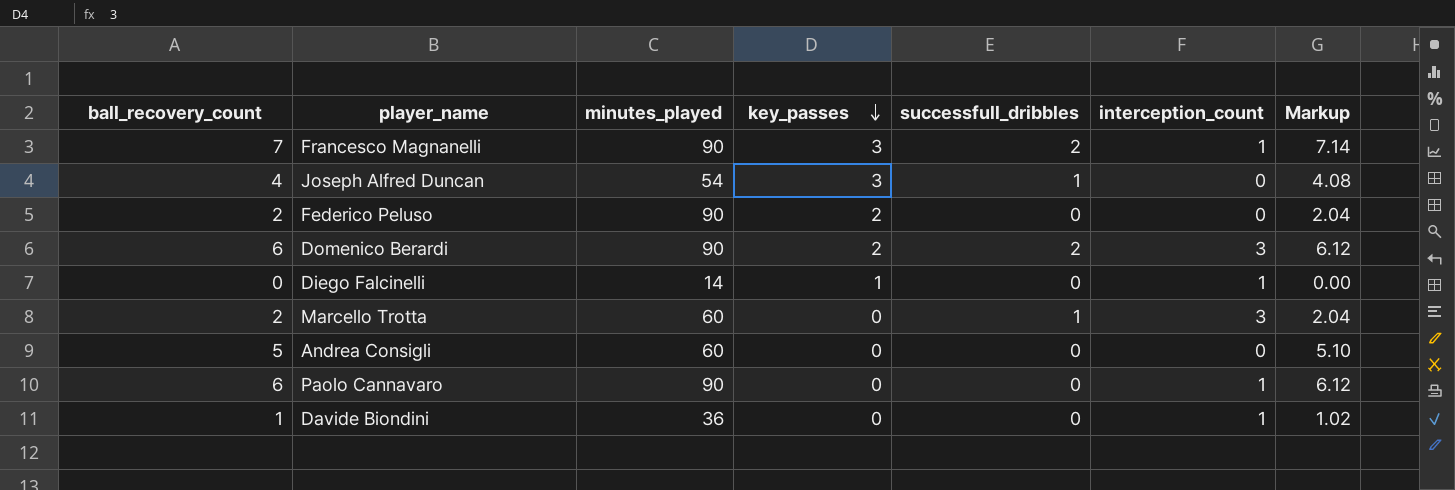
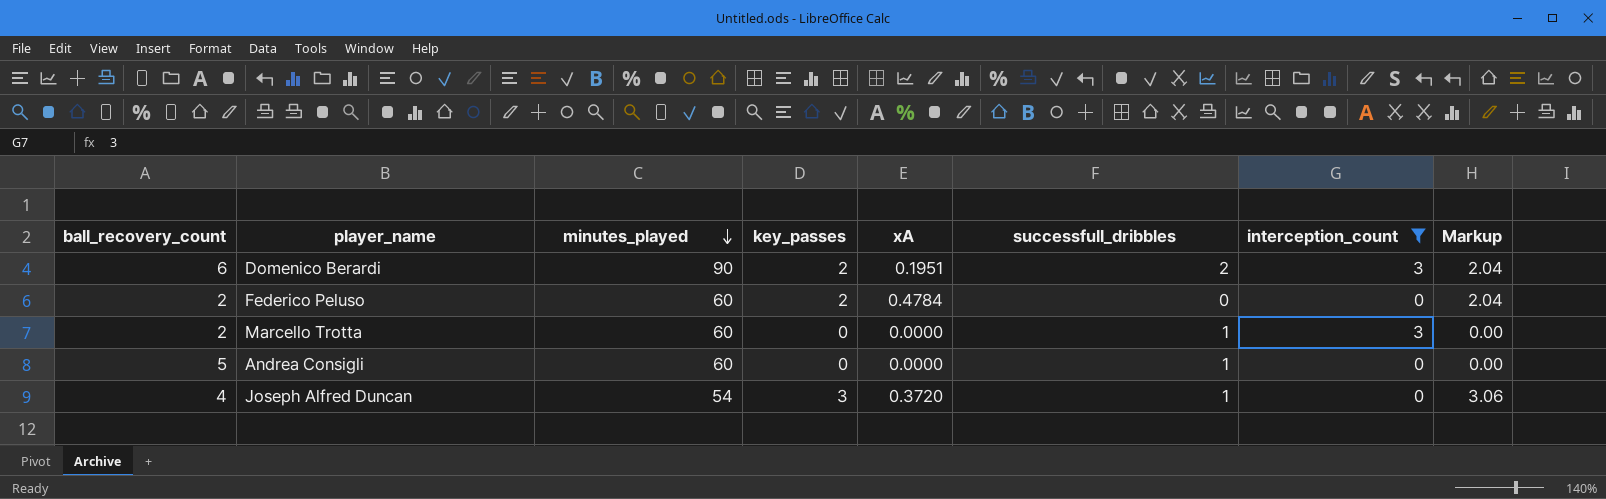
filter: none -> interception_count != 1
row order: key_passes descending -> minutes_played descending
column xA | position: none -> 5
column Markup | formula: [ball_recovery_count] * 1.02 -> [key_passes] * 1.02
Federico Peluso | minutes_played: 90 -> 60
Andrea Consigli | successfull_dribbles: 0 -> 1

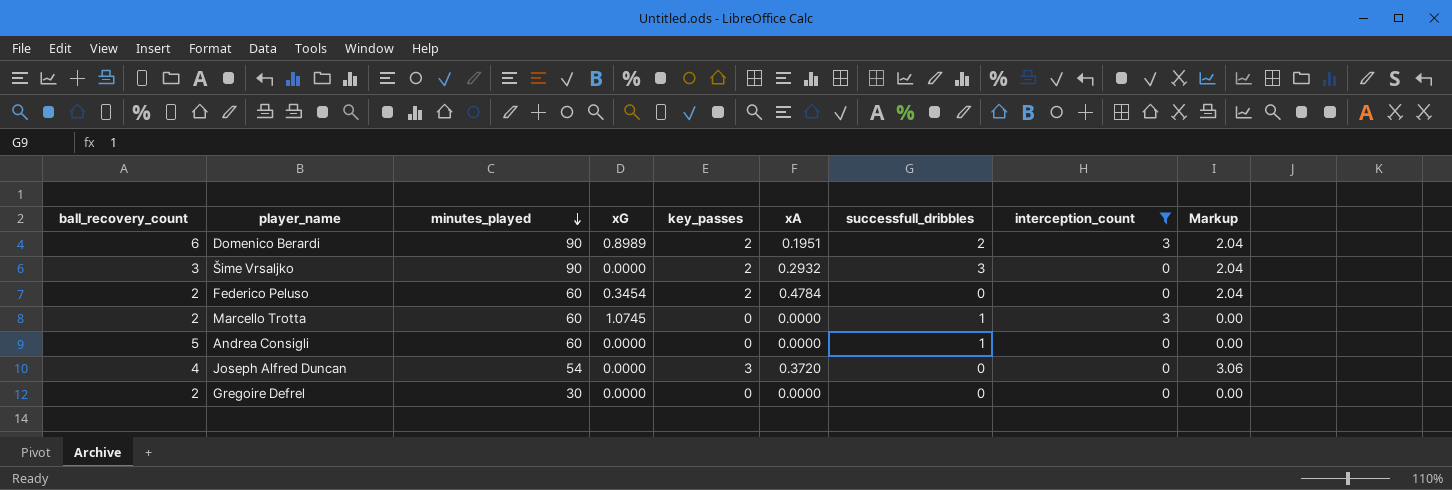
column xG | position: none -> 4
row Šime Vrsaljko: none -> 3 | 90 | 0.0000 | 2 | 0.2932 | 3 | 0 | 2.04
Joseph Alfred Duncan | successfull_dribbles: 1 -> 0
row Gregoire Defrel: none -> 2 | 30 | 0.0000 | 0 | 0.0000 | 0 | 0 | 0.00

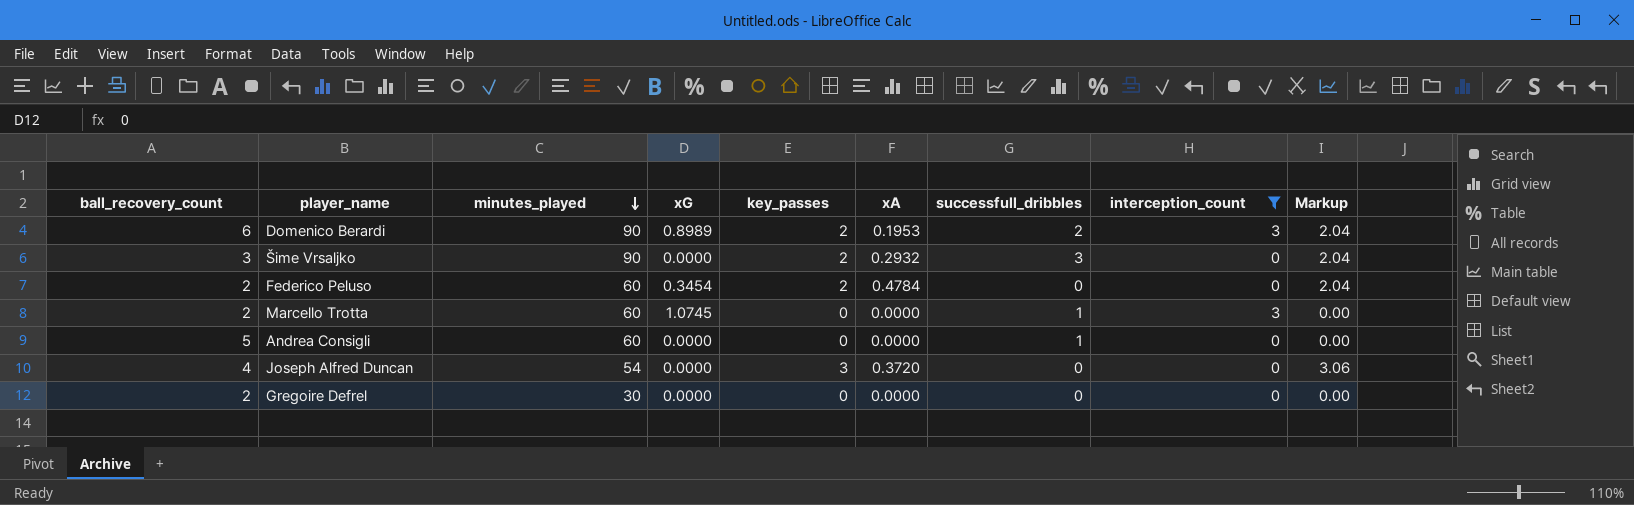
Domenico Berardi | xA: 0.1951 -> 0.1953

